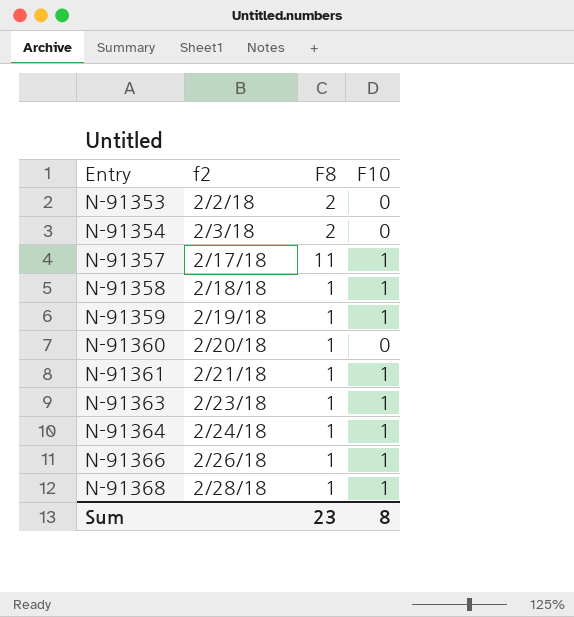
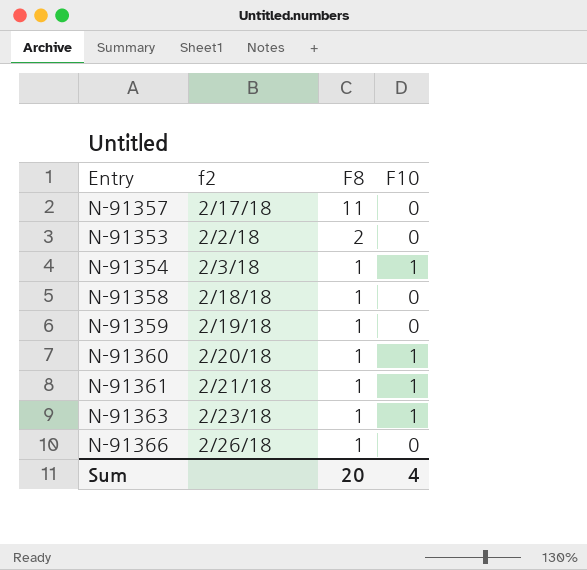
row order: Entry ascending -> F8 descending
row N-91364: 2/24/18 | 1 | 1 -> none
row N-91368: 2/28/18 | 1 | 1 -> none
N-91357 | F10: 1 -> 0
N-91354 | F8: 2 -> 1
N-91354 | F10: 0 -> 1
N-91358 | F10: 1 -> 0
N-91359 | F10: 1 -> 0
N-91360 | F10: 0 -> 1
N-91366 | F10: 1 -> 0
Sum | F8: 23 -> 20
Sum | F10: 8 -> 4

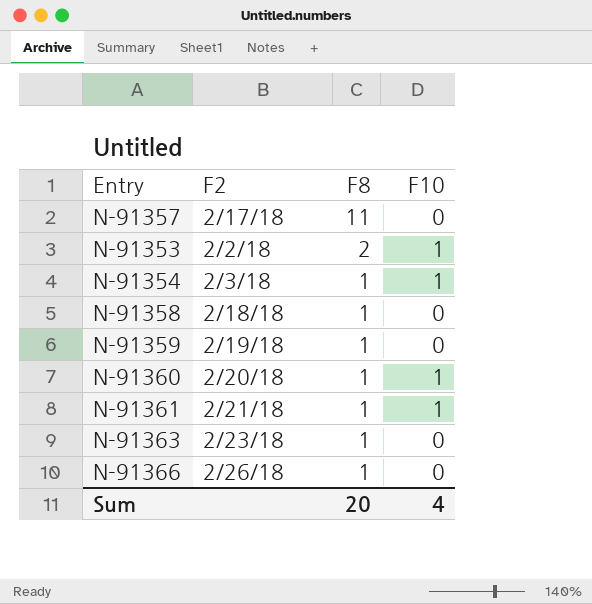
column name: f2 -> F2
N-91353 | F10: 0 -> 1
N-91363 | F10: 1 -> 0

